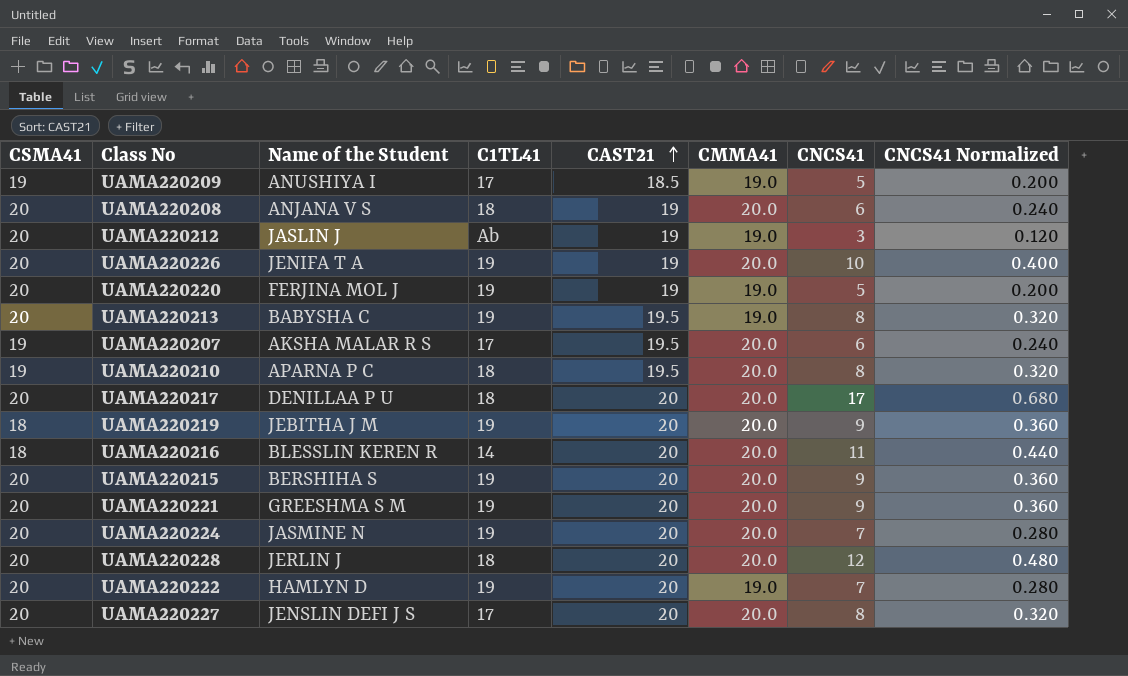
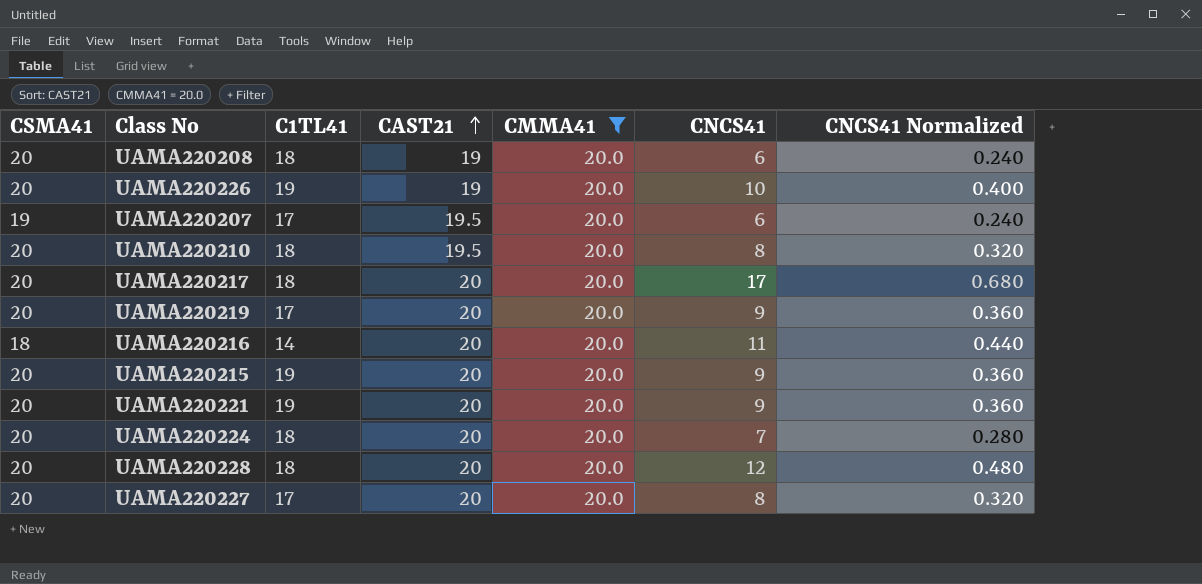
filter: none -> CMMA41 = 20.0
column Name of the Student | position: 3 -> none
UAMA220210 | CSMA41: 19 -> 20
UAMA220219 | CSMA41: 18 -> 20
UAMA220219 | C1TL41: 19 -> 17
UAMA220224 | C1TL41: 19 -> 18

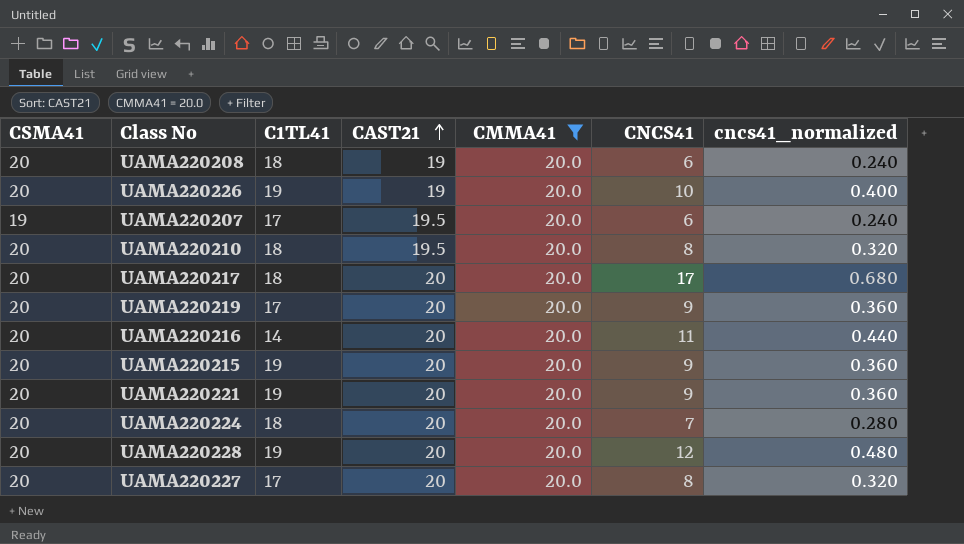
column name: CNCS41 Normalized -> cncs41_normalized
UAMA220216 | CSMA41: 18 -> 20
UAMA220228 | C1TL41: 18 -> 19

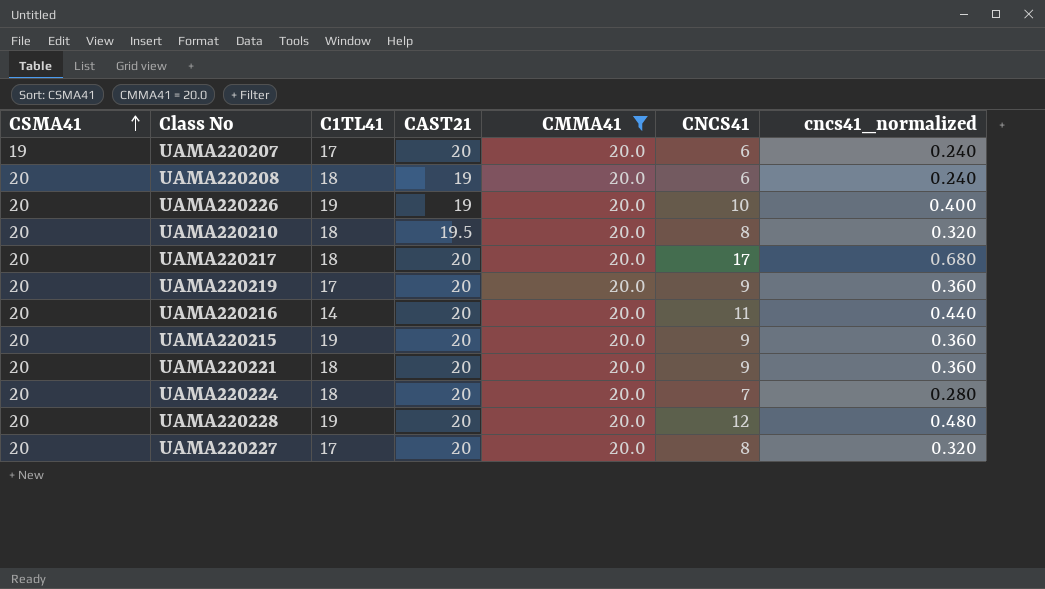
row order: CAST21 ascending -> CSMA41 ascending
UAMA220207 | CAST21: 19.5 -> 20
UAMA220221 | C1TL41: 19 -> 18

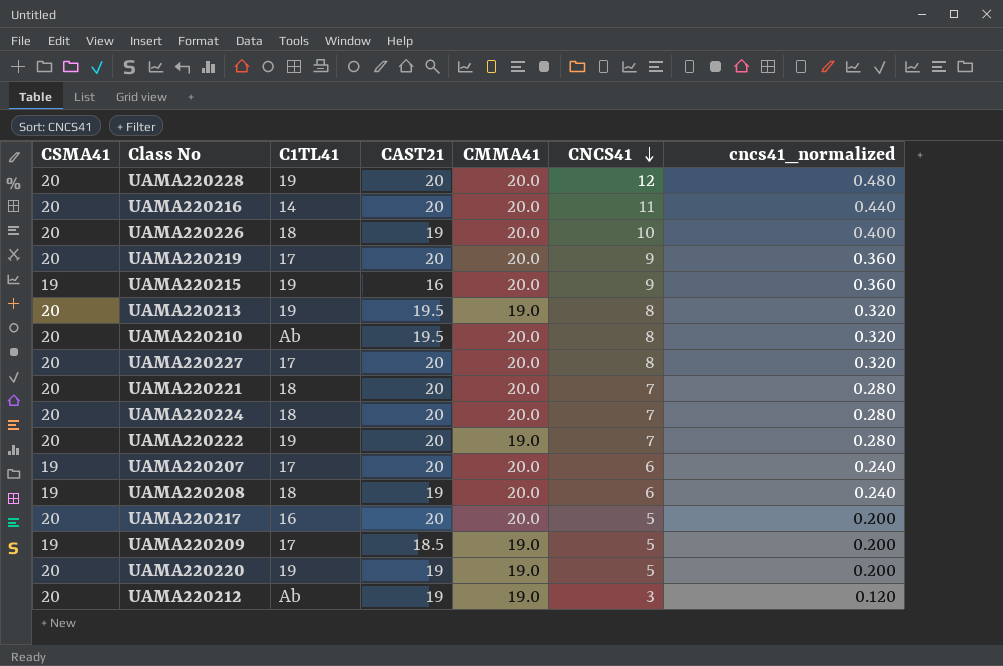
filter: CMMA41 = 20.0 -> none
row order: CSMA41 ascending -> CNCS41 descending
UAMA220226 | C1TL41: 19 -> 18
UAMA220215 | CSMA41: 20 -> 19
UAMA220215 | CAST21: 20 -> 16
UAMA220210 | C1TL41: 18 -> Ab
UAMA220221 | CNCS41: 9 -> 7
UAMA220221 | cncs41_normalized: 0.360 -> 0.280
UAMA220208 | CSMA41: 20 -> 19
UAMA220217 | C1TL41: 18 -> 16
UAMA220217 | CNCS41: 17 -> 5
UAMA220217 | cncs41_normalized: 0.680 -> 0.200

